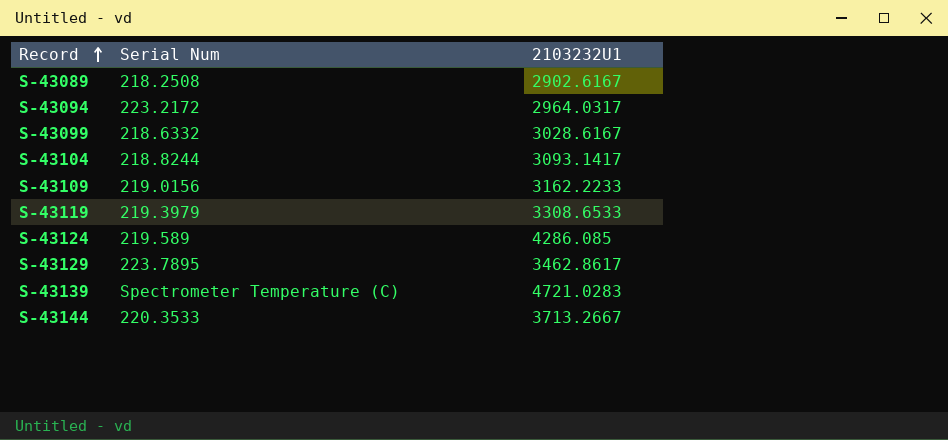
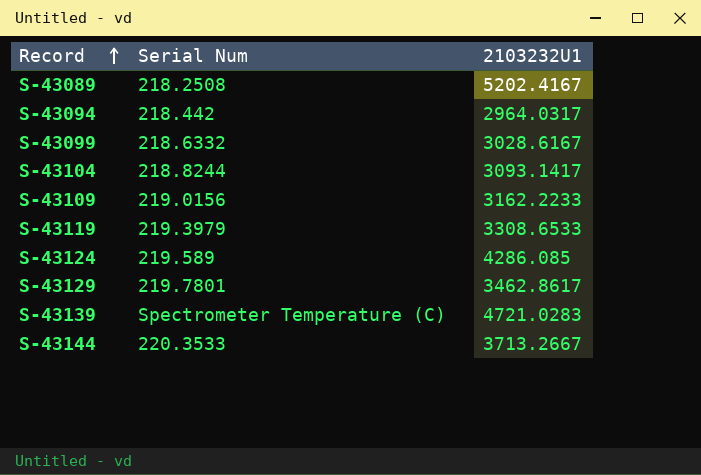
S-43089 | 2103232U1: 2902.6167 -> 5202.4167
S-43094 | Serial Num: 223.2172 -> 218.442
S-43129 | Serial Num: 223.7895 -> 219.7801

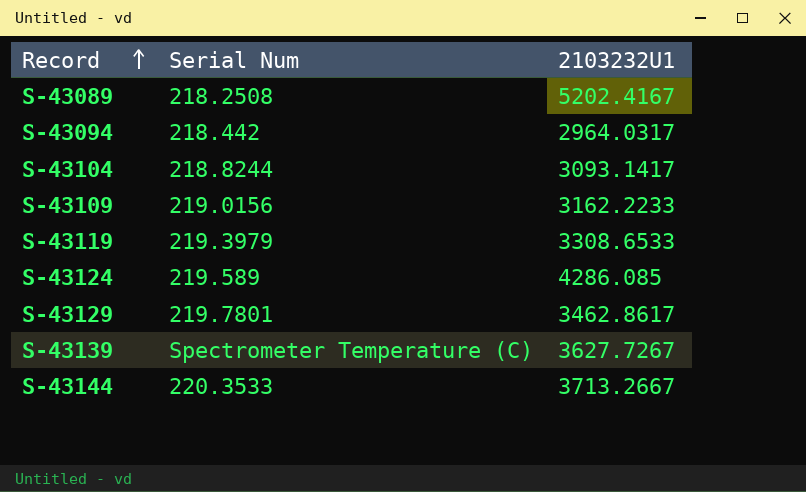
row S-43099: 218.6332 | 3028.6167 -> none
S-43139 | 2103232U1: 4721.0283 -> 3627.7267

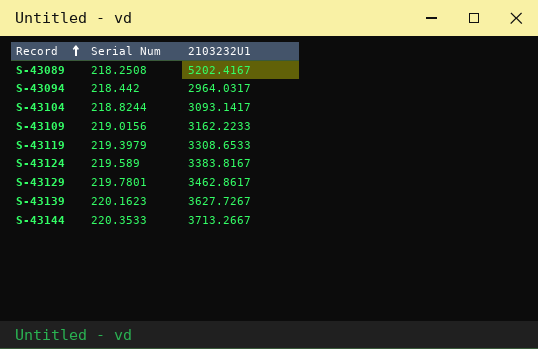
S-43124 | 2103232U1: 4286.085 -> 3383.8167
S-43139 | Serial Num: Spectrometer Temperature (C) -> 220.1623

